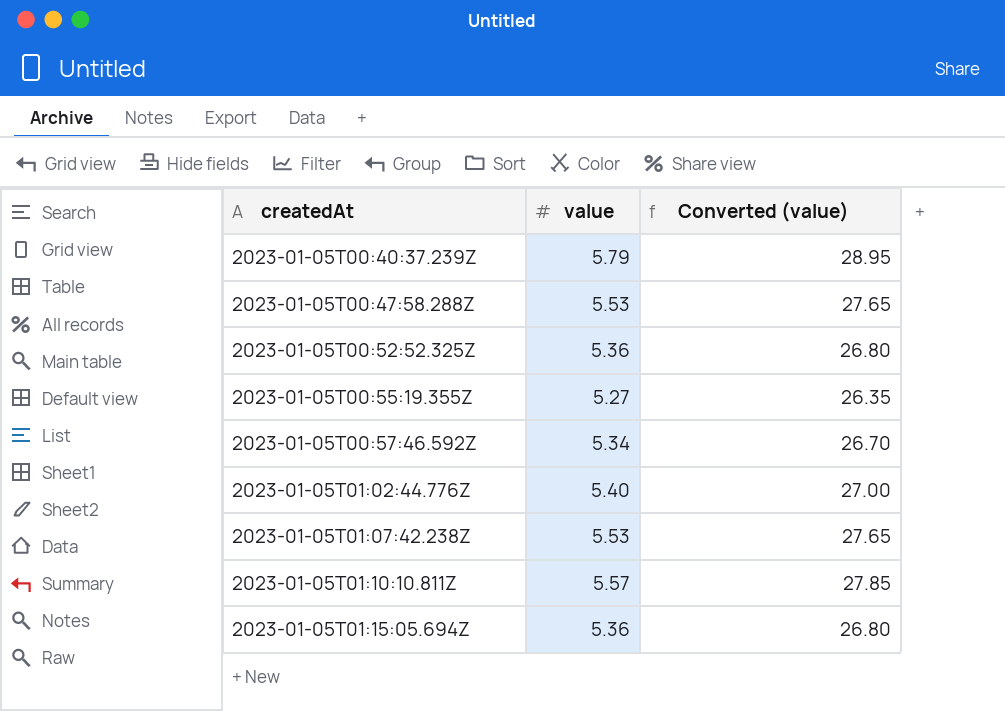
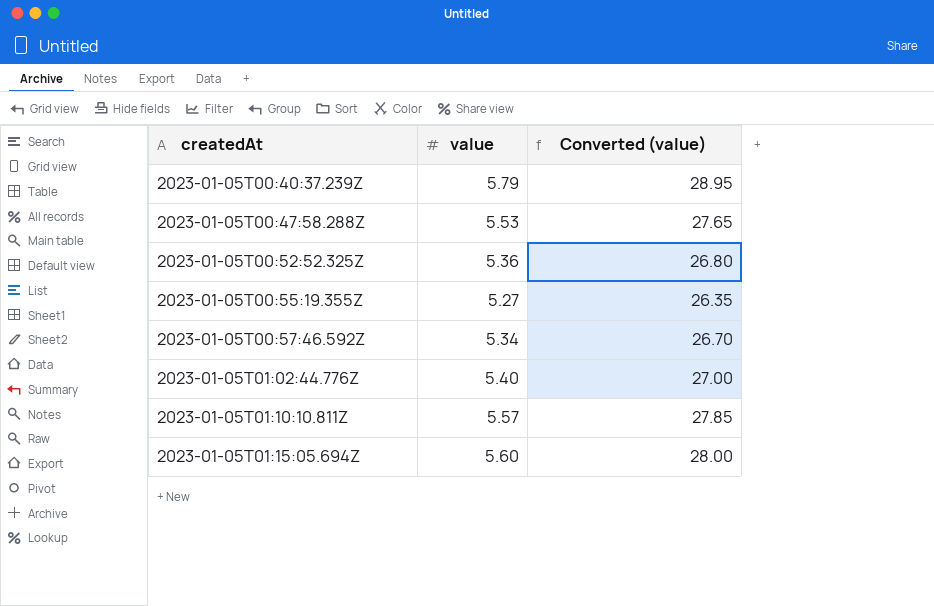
row 2023-01-05T01:07:42.238Z: 5.53 | 27.65 -> none
2023-01-05T01:15:05.694Z | value: 5.36 -> 5.60
2023-01-05T01:15:05.694Z | Converted (value): 26.80 -> 28.00

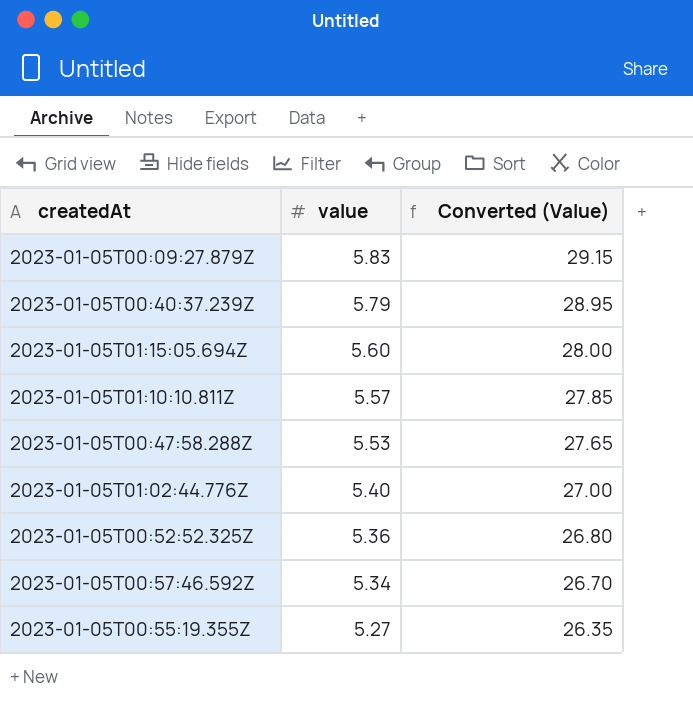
row order: createdAt ascending -> value descending
column name: Converted (value) -> Converted (Value)
row 2023-01-05T00:09:27.879Z: none -> 5.83 | 29.15

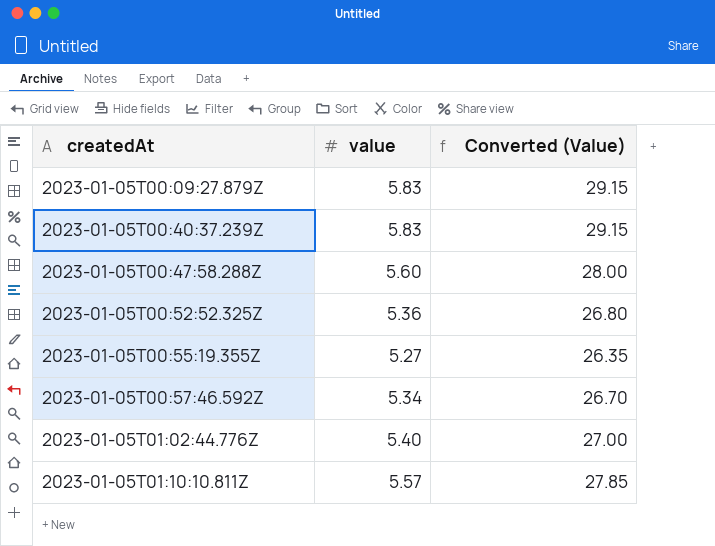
row order: value descending -> createdAt ascending
row 2023-01-05T01:15:05.694Z: 5.60 | 28.00 -> none
2023-01-05T00:40:37.239Z | value: 5.79 -> 5.83
2023-01-05T00:40:37.239Z | Converted (Value): 28.95 -> 29.15
2023-01-05T00:47:58.288Z | value: 5.53 -> 5.60
2023-01-05T00:47:58.288Z | Converted (Value): 27.65 -> 28.00

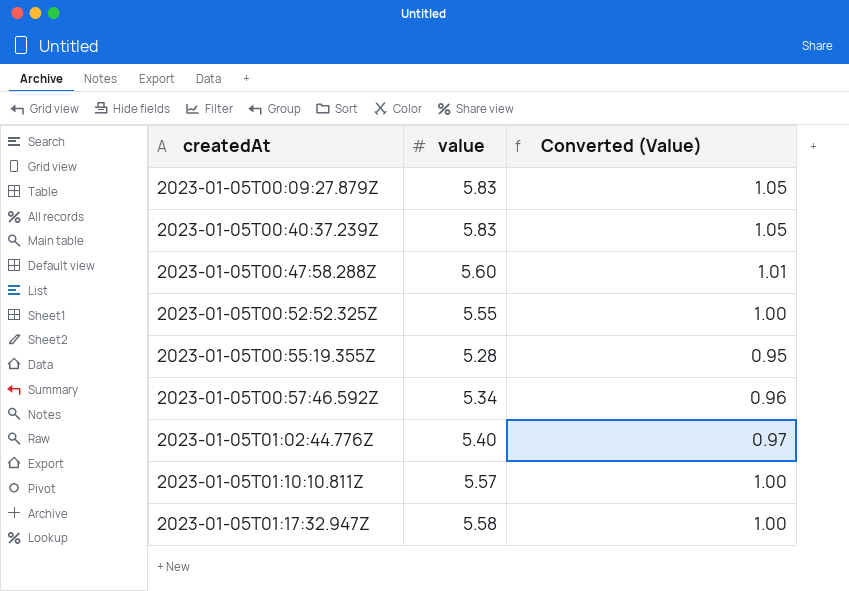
column Converted (Value) | formula: [value] * 5 -> [value] * 0.18
2023-01-05T00:52:52.325Z | value: 5.36 -> 5.55
2023-01-05T00:55:19.355Z | value: 5.27 -> 5.28
row 2023-01-05T01:17:32.947Z: none -> 5.58 | 1.00

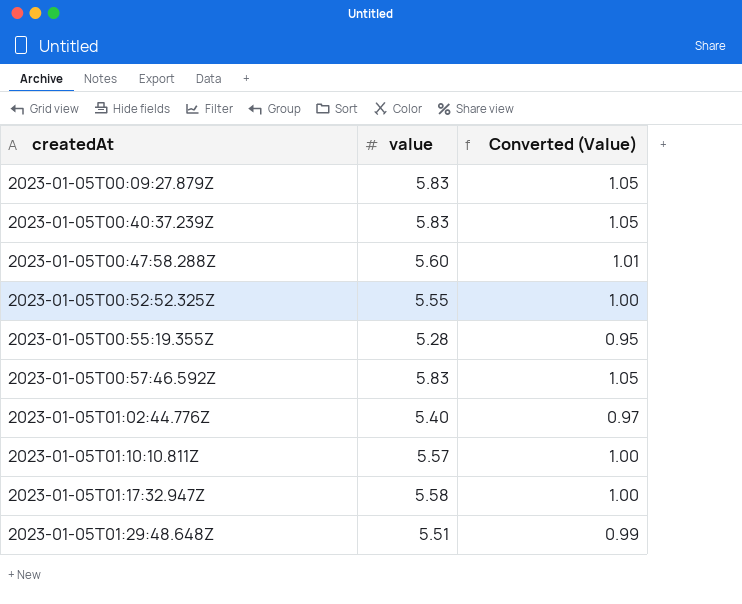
2023-01-05T00:57:46.592Z | value: 5.34 -> 5.83
2023-01-05T00:57:46.592Z | Converted (Value): 0.96 -> 1.05
row 2023-01-05T01:29:48.648Z: none -> 5.51 | 0.99

